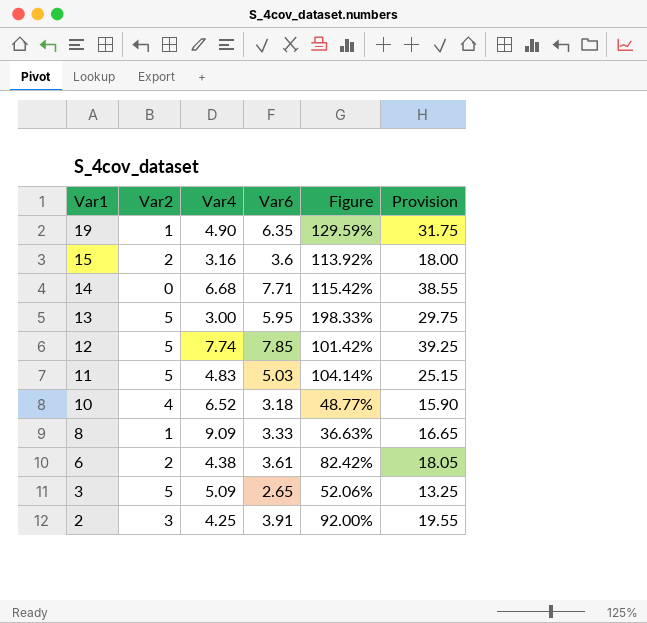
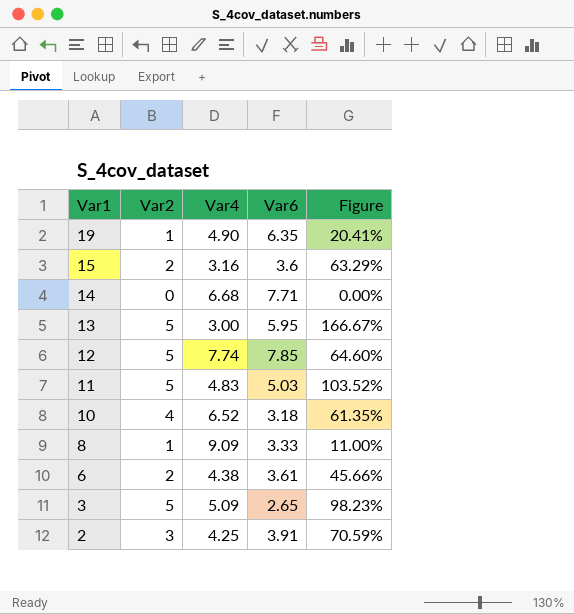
column Provision | formula: [Var6] * 5 -> none
column Figure | formula: [Var6] / [Var4] -> [Var2] / [Var4]

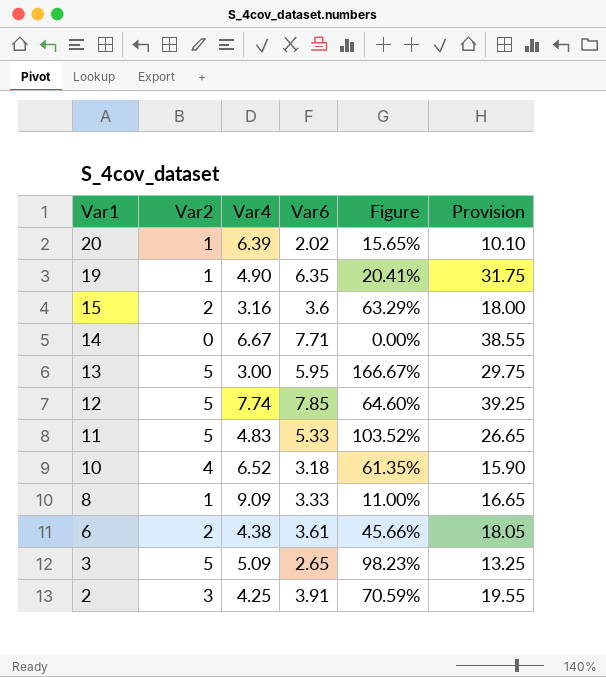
column Provision | formula: none -> [Var6] * 5
row 20: none -> 1 | 6.39 | 2.02 | 15.65% | 10.10
14 | Var4: 6.68 -> 6.67
11 | Var6: 5.03 -> 5.33

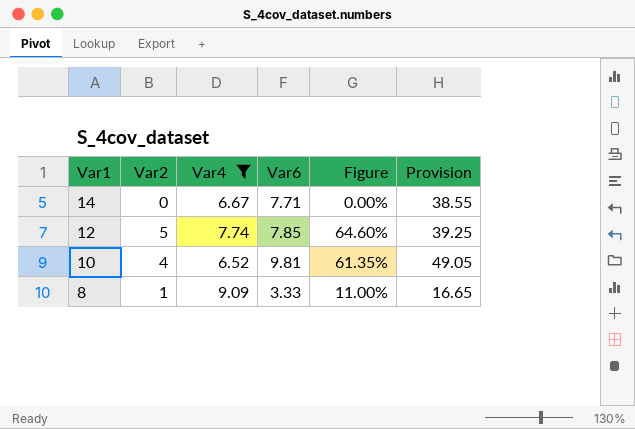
filter: none -> Var4 >= 6.52
10 | Var6: 3.18 -> 9.81
10 | Provision: 15.90 -> 49.05

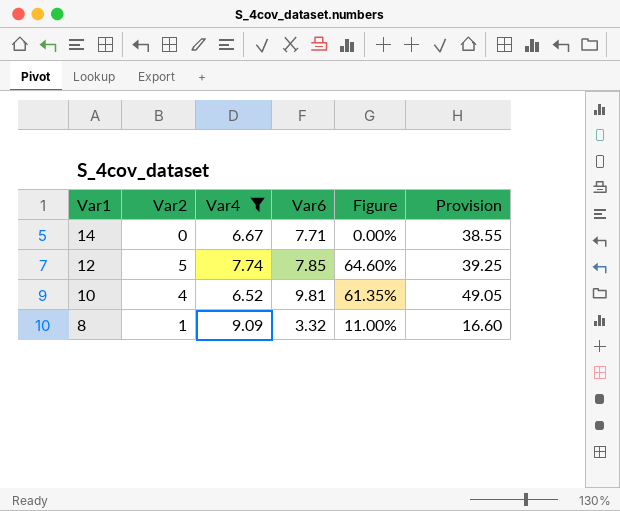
8 | Var6: 3.33 -> 3.32
8 | Provision: 16.65 -> 16.60

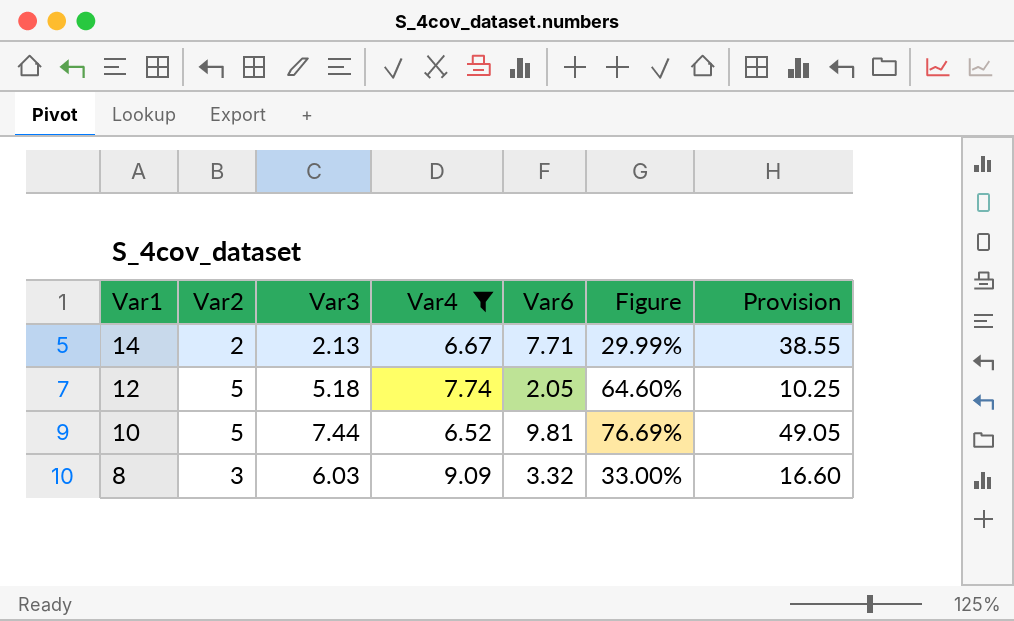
column Var3 | position: none -> 3
14 | Var2: 0 -> 2
14 | Figure: 0.00% -> 29.99%
12 | Var6: 7.85 -> 2.05
12 | Provision: 39.25 -> 10.25
10 | Var2: 4 -> 5
10 | Figure: 61.35% -> 76.69%
8 | Var2: 1 -> 3
8 | Figure: 11.00% -> 33.00%

